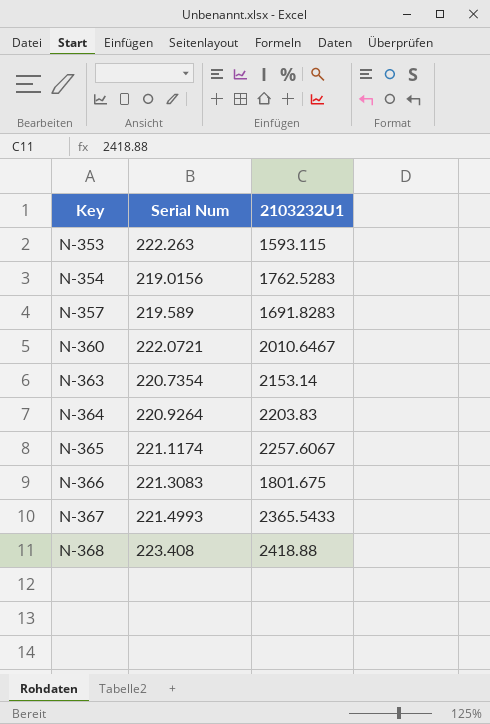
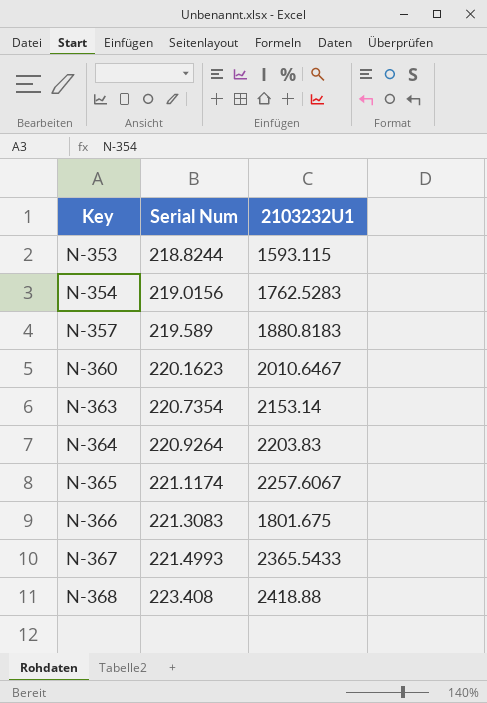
N-353 | Serial Num: 222.263 -> 218.8244
N-357 | 2103232U1: 1691.8283 -> 1880.8183
N-360 | Serial Num: 222.0721 -> 220.1623

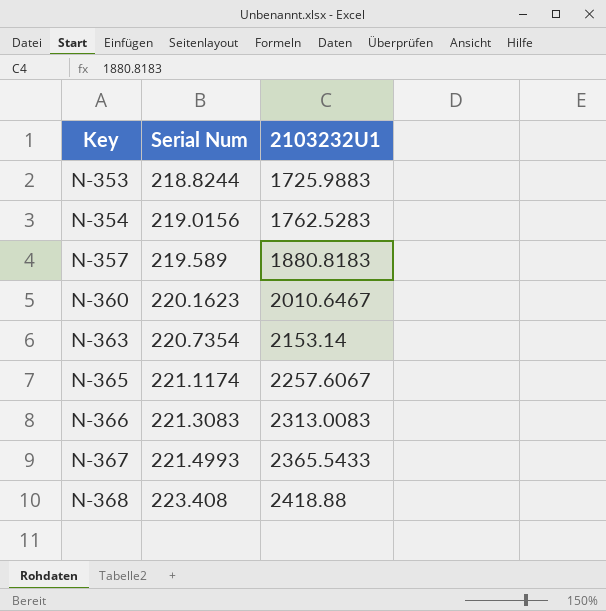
row N-364: 220.9264 | 2203.83 -> none
N-353 | 2103232U1: 1593.115 -> 1725.9883
N-366 | 2103232U1: 1801.675 -> 2313.0083

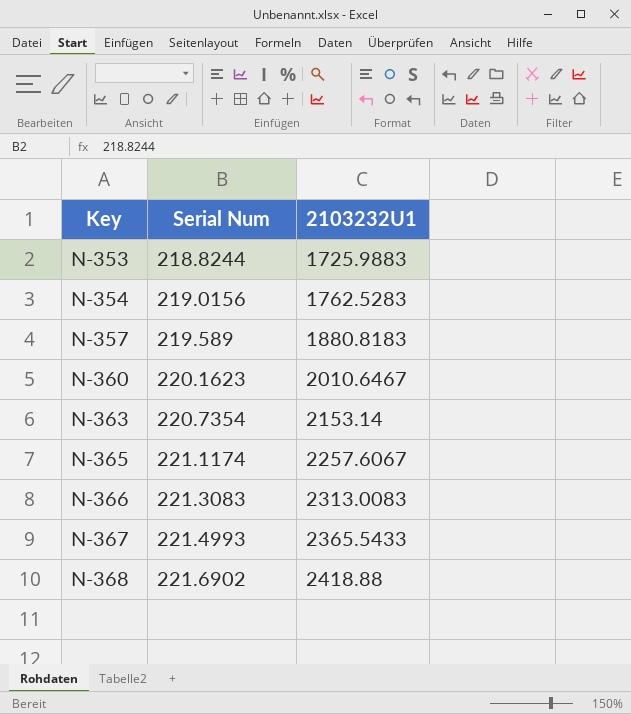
N-368 | Serial Num: 223.408 -> 221.6902

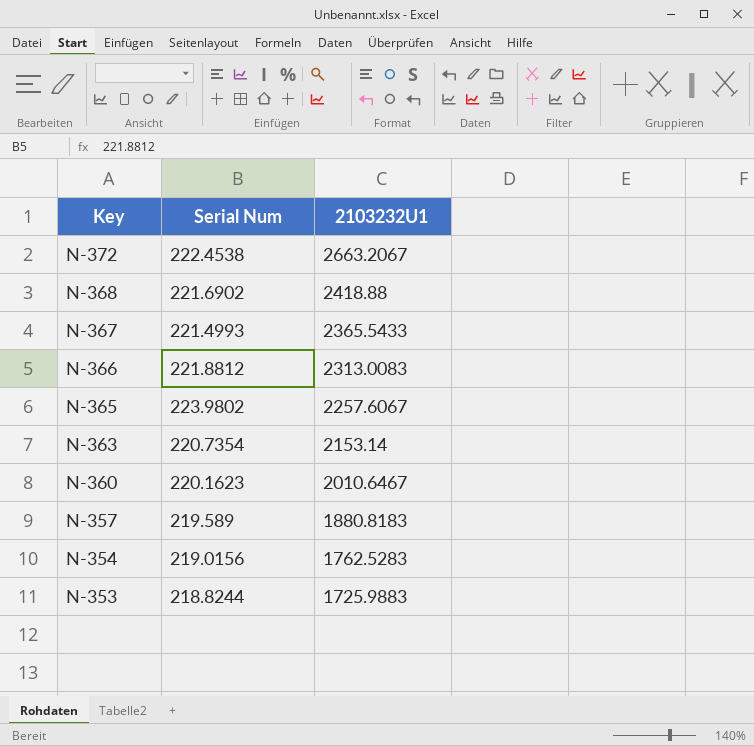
row order: Key ascending -> Key descending
row N-372: none -> 222.4538 | 2663.2067
N-366 | Serial Num: 221.3083 -> 221.8812
N-365 | Serial Num: 221.1174 -> 223.9802

